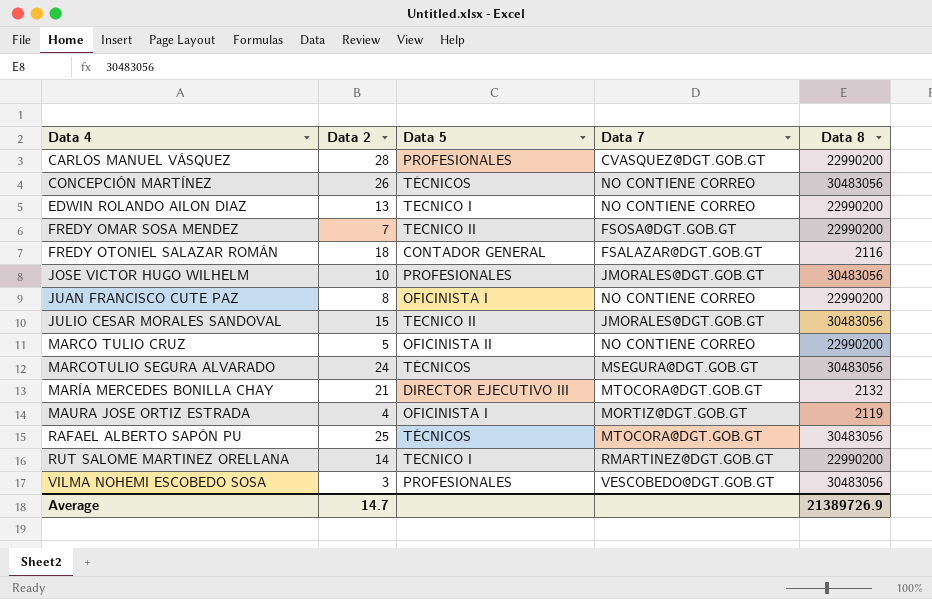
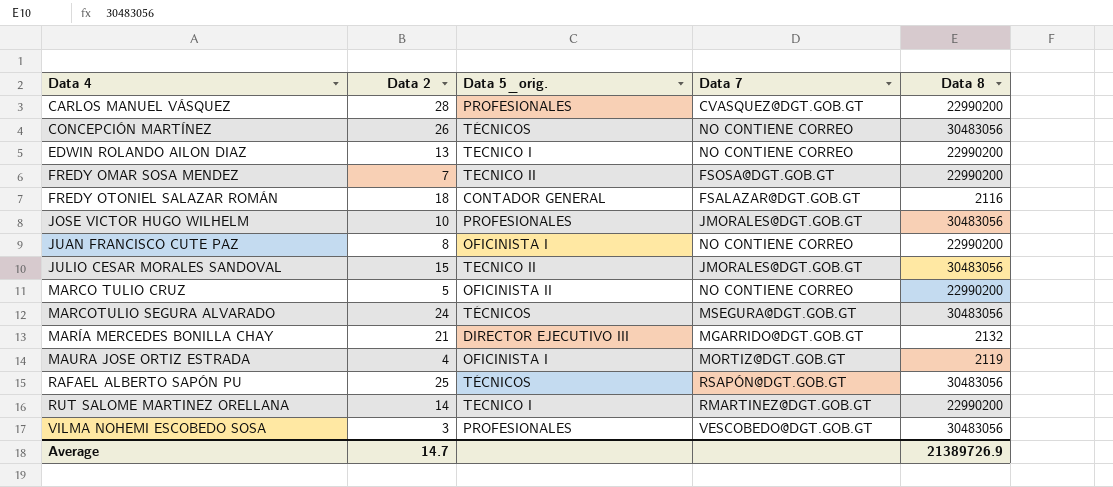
column name: Data 5 -> Data 5_orig.
MARÍA MERCEDES BONILLA CHAY | Data 7: MTOCORA@DGT.GOB.GT -> MGARRIDO@DGT.GOB.GT
RAFAEL ALBERTO SAPÓN PU | Data 7: MTOCORA@DGT.GOB.GT -> RSAPÓN@DGT.GOB.GT

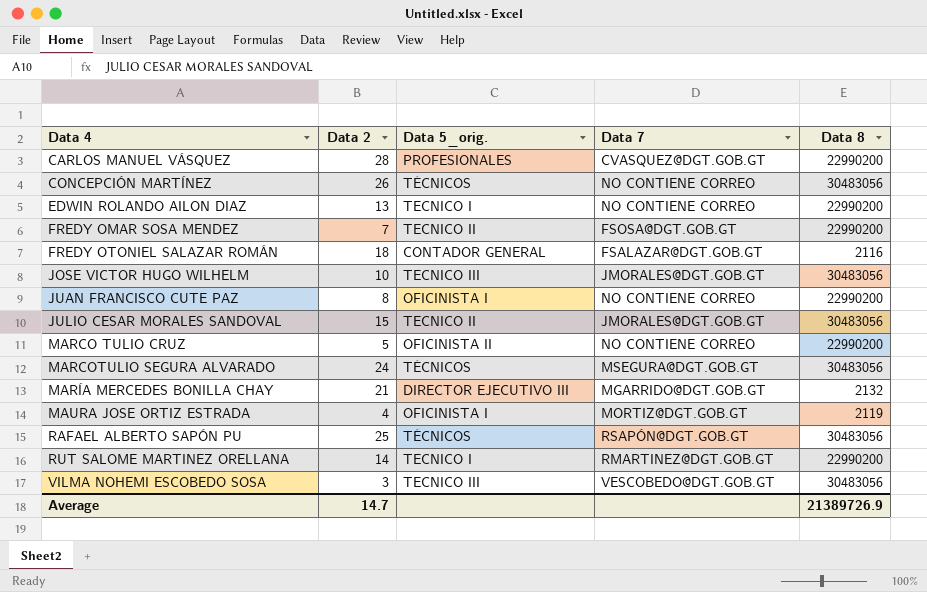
JOSE VICTOR HUGO WILHELM | Data 5_orig.: PROFESIONALES -> TECNICO III
VILMA NOHEMI ESCOBEDO SOSA | Data 5_orig.: PROFESIONALES -> TECNICO III

